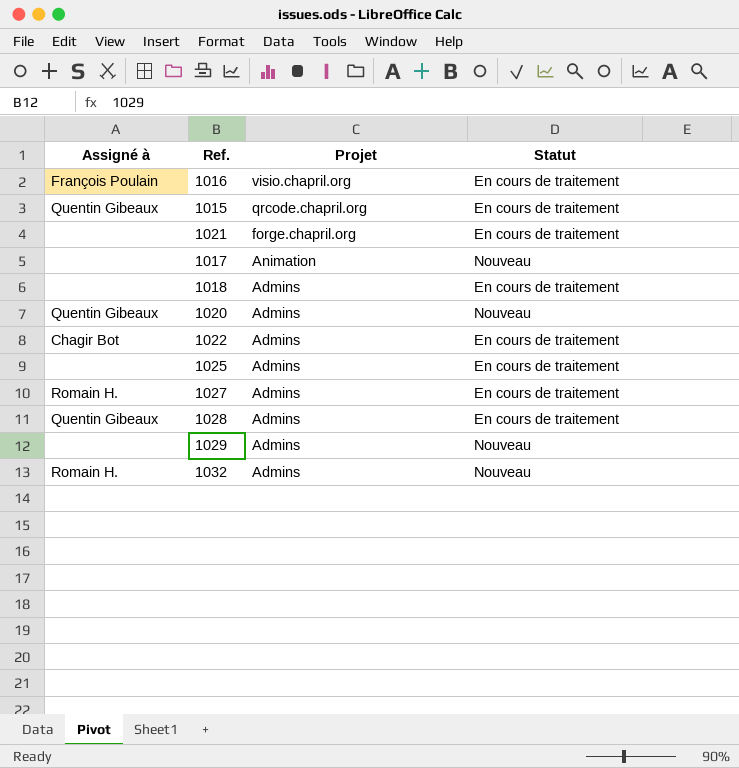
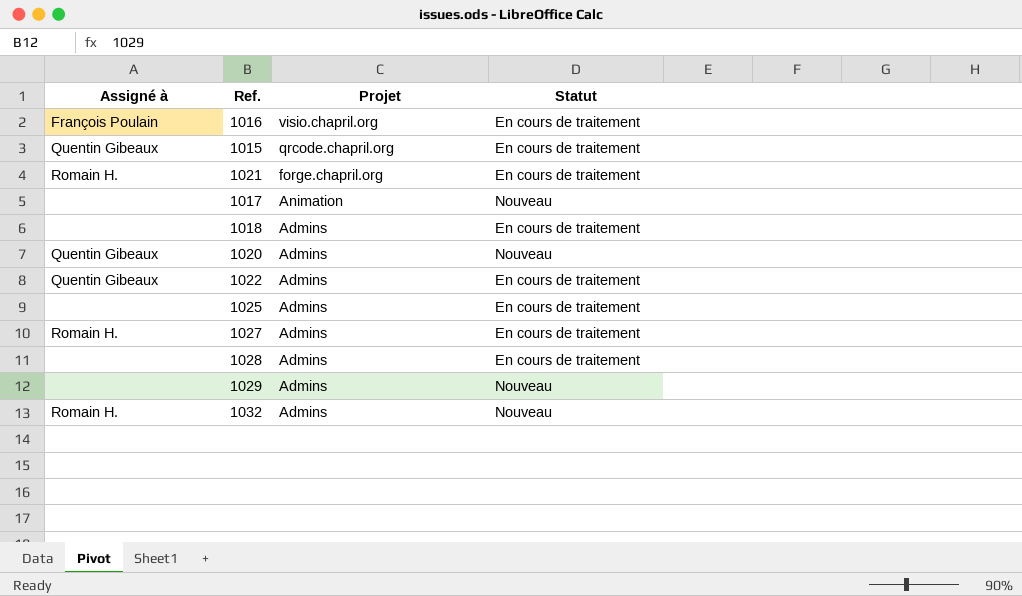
1021 | Assigné à: none -> Romain H.
1022 | Assigné à: Chagir Bot -> Quentin Gibeaux
1028 | Assigné à: Quentin Gibeaux -> none

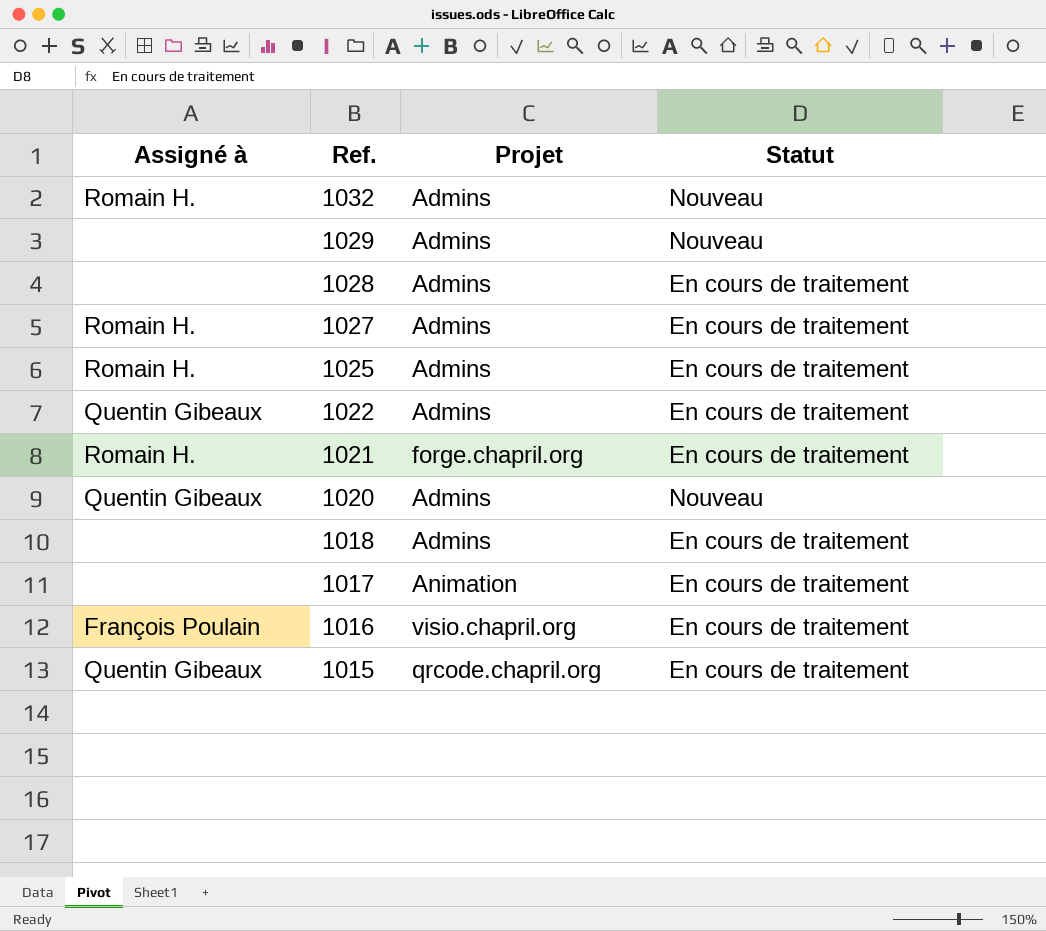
row order: Projet descending -> Ref. descending
1025 | Assigné à: none -> Romain H.
1017 | Statut: Nouveau -> En cours de traitement

